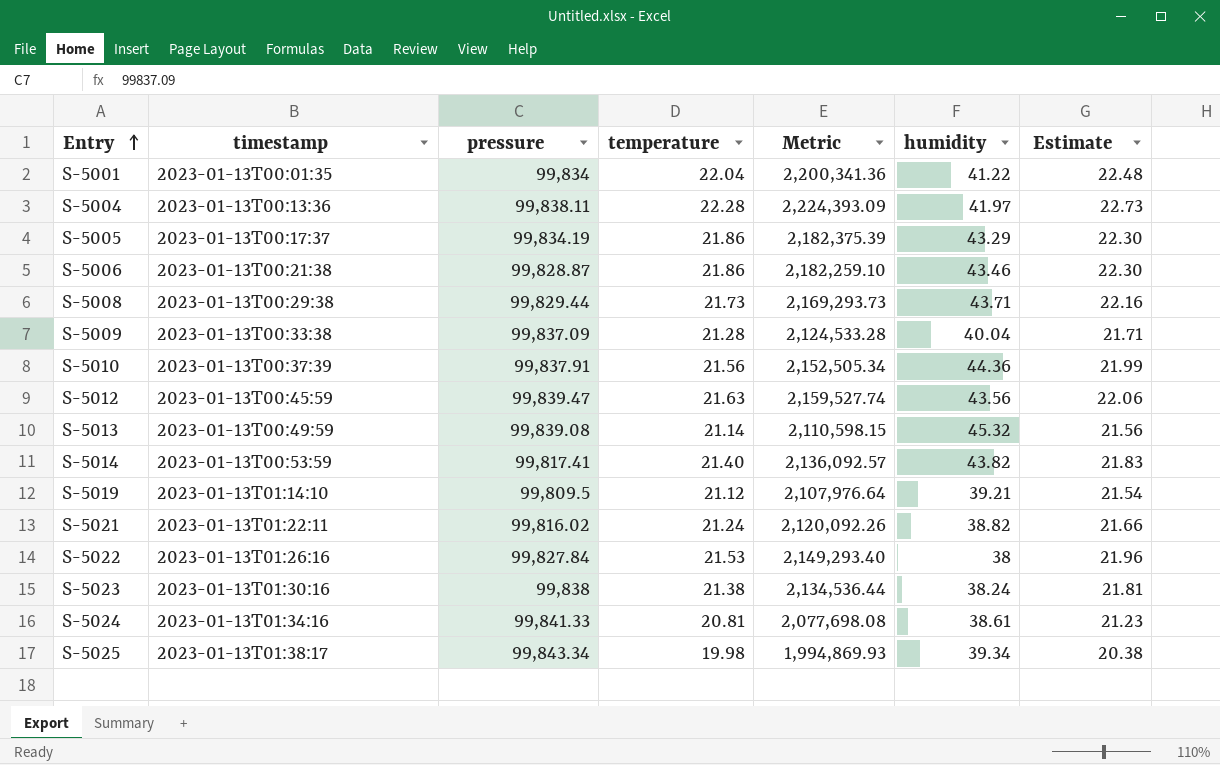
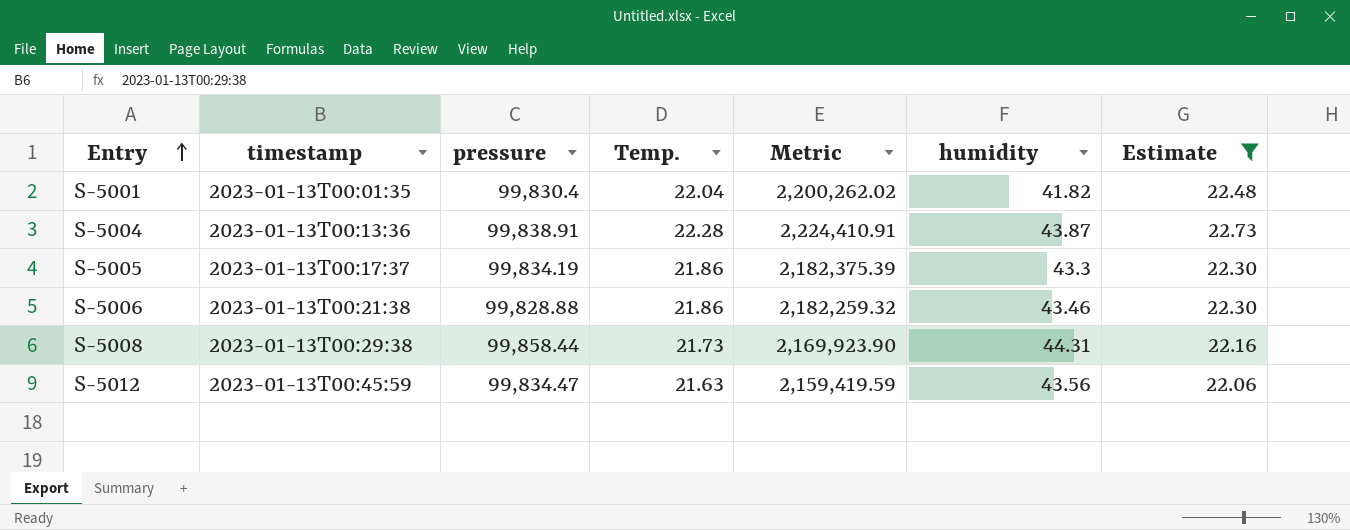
filter: none -> Estimate >= 22.06
column name: temperature -> Temp.
S-5001 | pressure: 99,834 -> 99,830.4
S-5001 | Metric: 2,200,341.36 -> 2,200,262.02
S-5001 | humidity: 41.22 -> 41.82
S-5004 | pressure: 99,838.11 -> 99,838.91
S-5004 | Metric: 2,224,393.09 -> 2,224,410.91
S-5004 | humidity: 41.97 -> 43.87
S-5005 | humidity: 43.29 -> 43.3
S-5006 | pressure: 99,828.87 -> 99,828.88
S-5006 | Metric: 2,182,259.10 -> 2,182,259.32
S-5008 | pressure: 99,829.44 -> 99,858.44
S-5008 | Metric: 2,169,293.73 -> 2,169,923.90
S-5008 | humidity: 43.71 -> 44.31
S-5012 | pressure: 99,839.47 -> 99,834.47
S-5012 | Metric: 2,159,527.74 -> 2,159,419.59

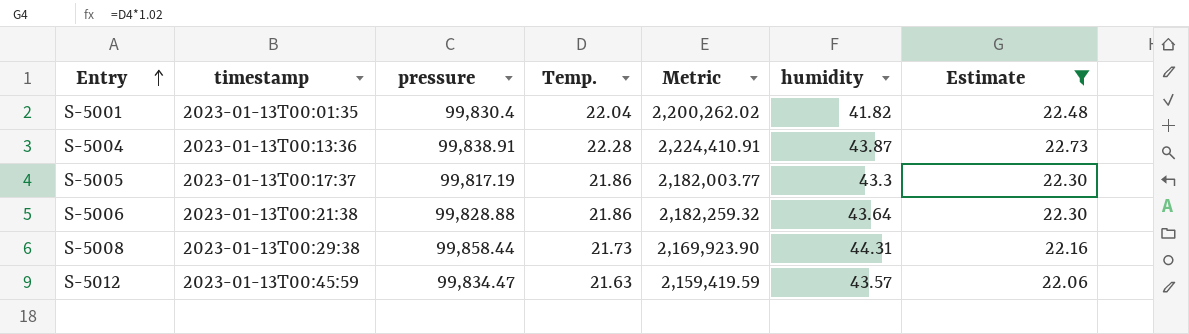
S-5005 | pressure: 99,834.19 -> 99,817.19
S-5005 | Metric: 2,182,375.39 -> 2,182,003.77
S-5006 | humidity: 43.46 -> 43.64
S-5012 | humidity: 43.56 -> 43.57

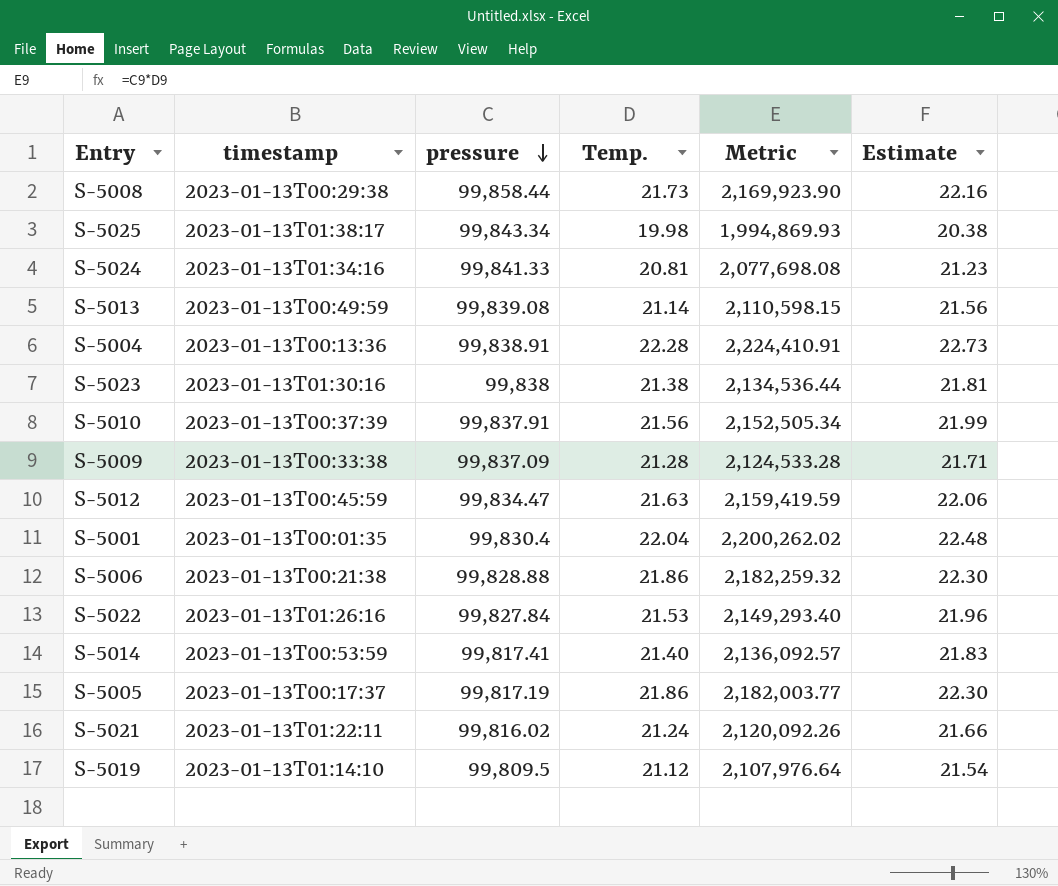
filter: Estimate >= 22.06 -> none
row order: Entry ascending -> pressure descending
column humidity | position: 6 -> none

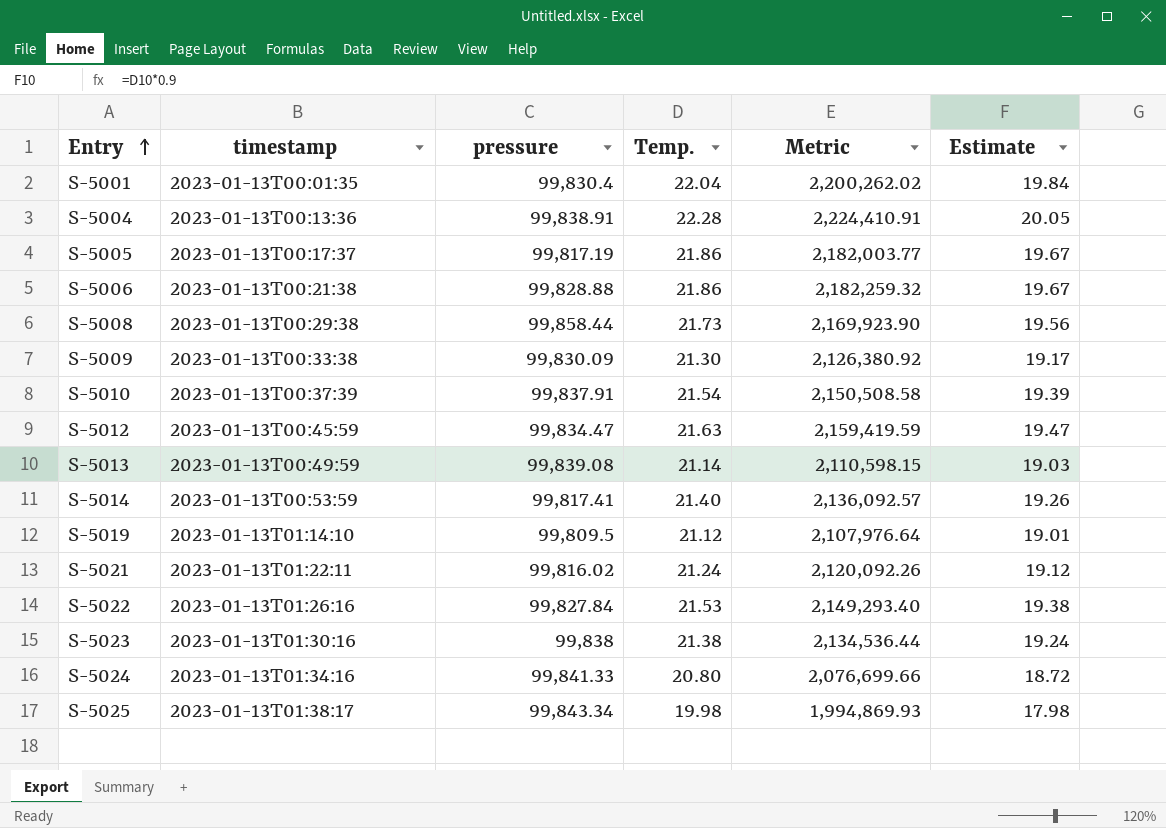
row order: pressure descending -> Entry ascending
column Estimate | formula: [Temp.] * 1.02 -> [Temp.] * 0.9
S-5009 | pressure: 99,837.09 -> 99,830.09
S-5009 | Temp.: 21.28 -> 21.30
S-5009 | Metric: 2,124,533.28 -> 2,126,380.92
S-5010 | Temp.: 21.56 -> 21.54
S-5010 | Metric: 2,152,505.34 -> 2,150,508.58
S-5024 | Temp.: 20.81 -> 20.80
S-5024 | Metric: 2,077,698.08 -> 2,076,699.66

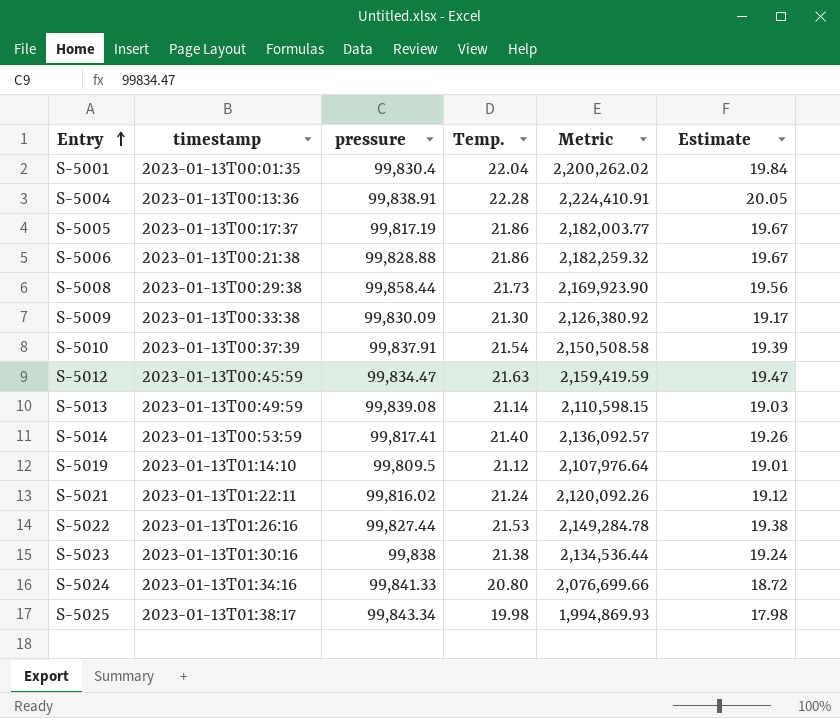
S-5022 | pressure: 99,827.84 -> 99,827.44
S-5022 | Metric: 2,149,293.40 -> 2,149,284.78

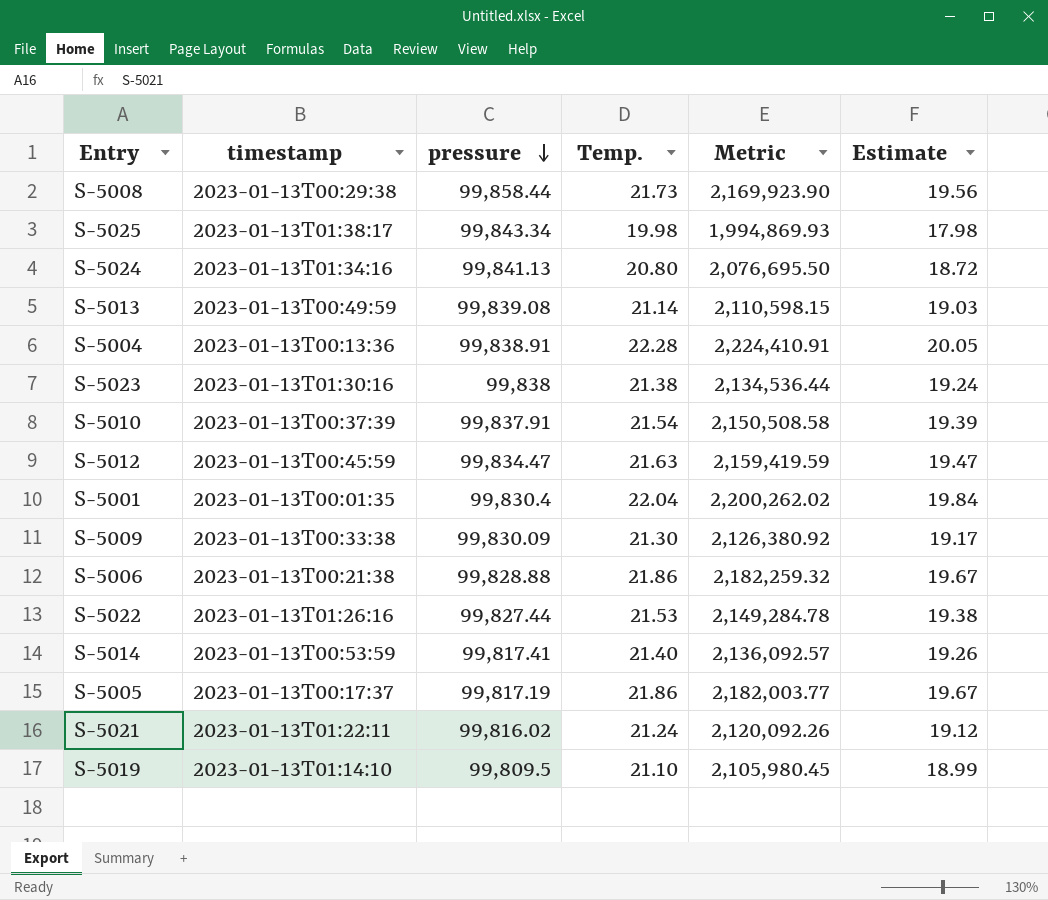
row order: Entry ascending -> pressure descending
S-5024 | pressure: 99,841.33 -> 99,841.13
S-5024 | Metric: 2,076,699.66 -> 2,076,695.50
S-5019 | Temp.: 21.12 -> 21.10
S-5019 | Metric: 2,107,976.64 -> 2,105,980.45
S-5019 | Estimate: 19.01 -> 18.99

